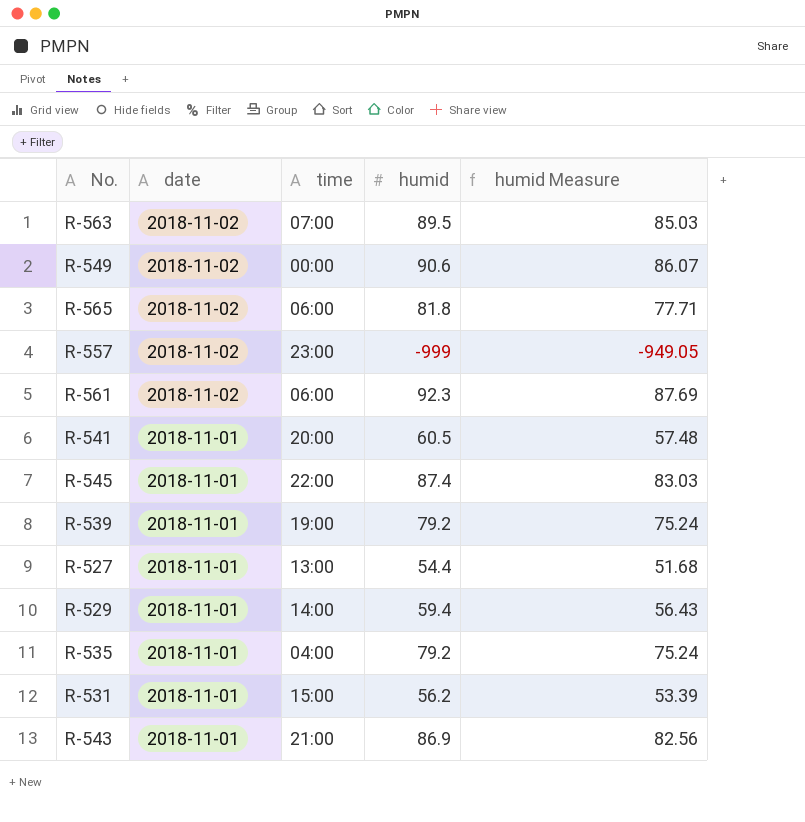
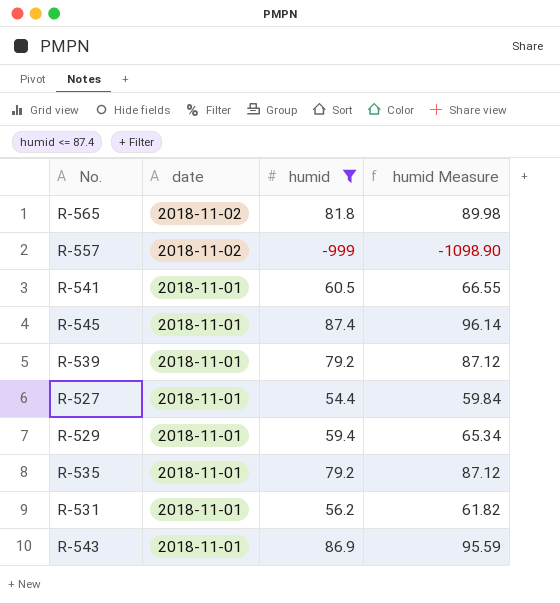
filter: none -> humid <= 87.4
column time | position: 3 -> none
column humid Measure | formula: [humid] * 0.95 -> [humid] * 1.1

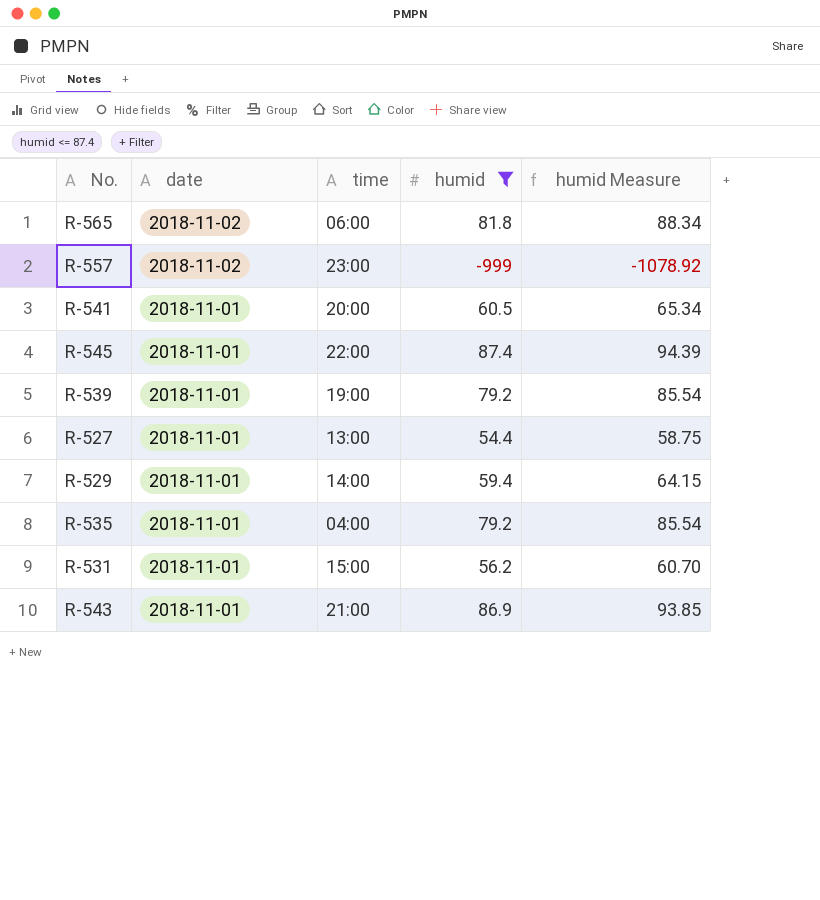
column time | position: none -> 3
column humid Measure | formula: [humid] * 1.1 -> [humid] * 1.08

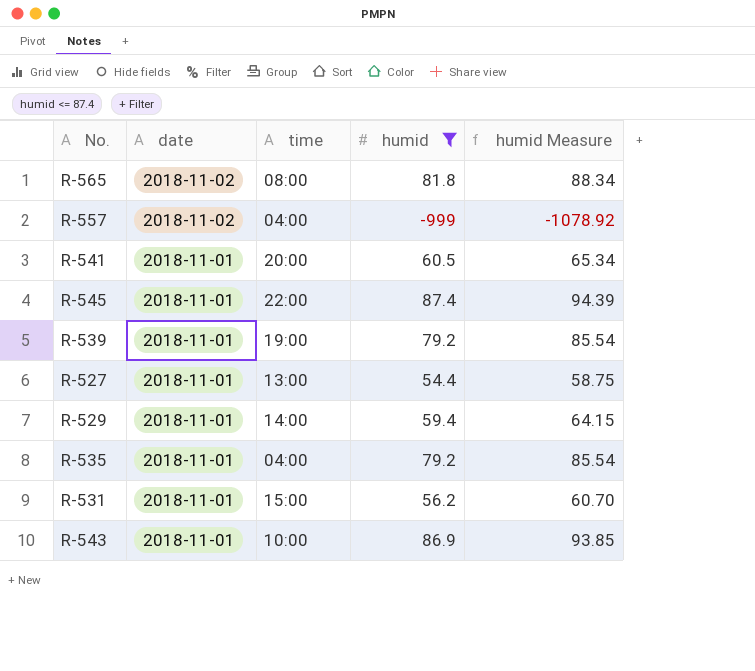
R-565 | time: 06:00 -> 08:00
R-557 | time: 23:00 -> 04:00
R-543 | time: 21:00 -> 10:00

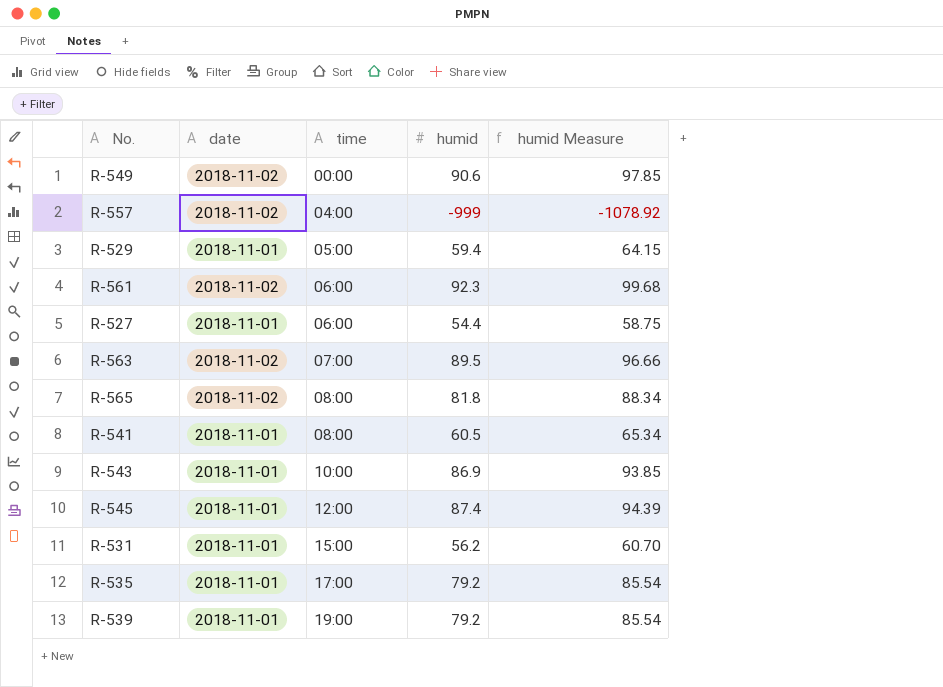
filter: humid <= 87.4 -> none
row order: date descending -> time ascending
R-529 | time: 14:00 -> 05:00
R-527 | time: 13:00 -> 06:00
R-541 | time: 20:00 -> 08:00
R-545 | time: 22:00 -> 12:00
R-535 | time: 04:00 -> 17:00

